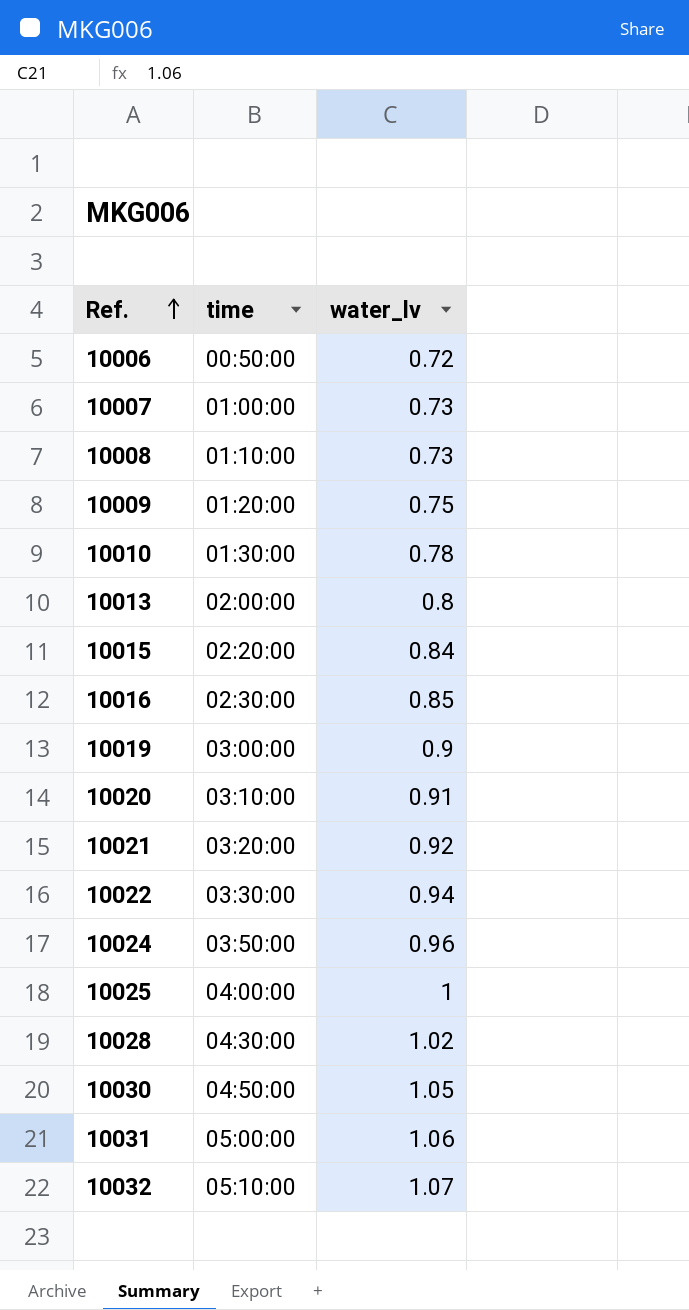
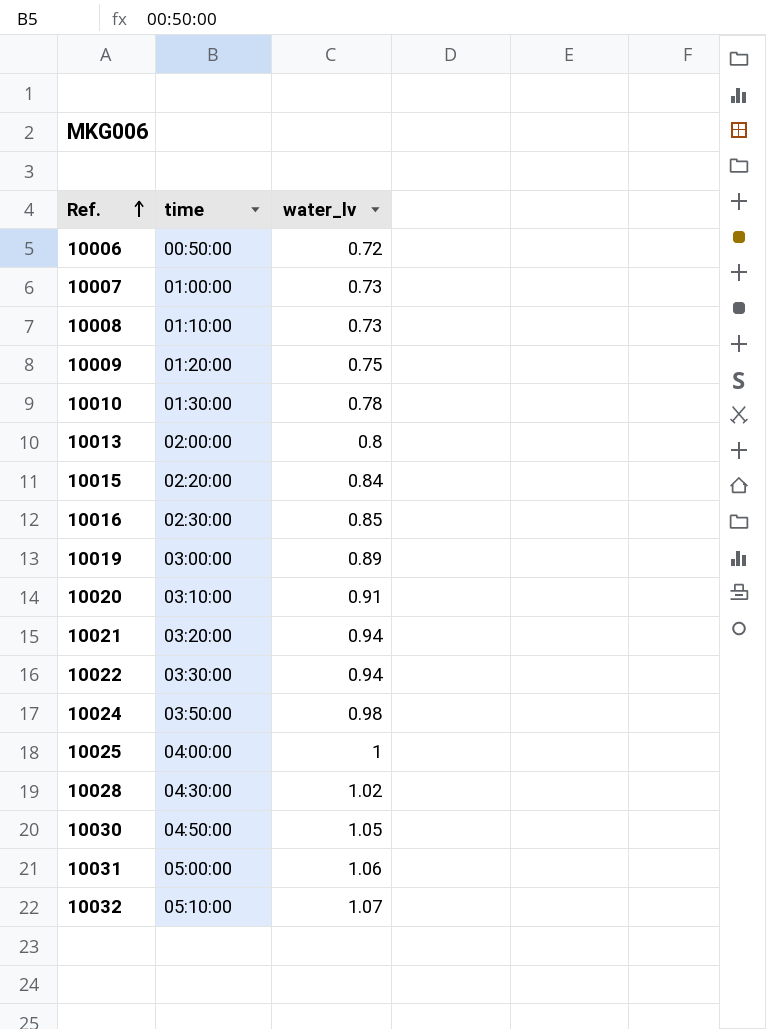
10019 | water_lv: 0.9 -> 0.89
10021 | water_lv: 0.92 -> 0.94
10024 | water_lv: 0.96 -> 0.98

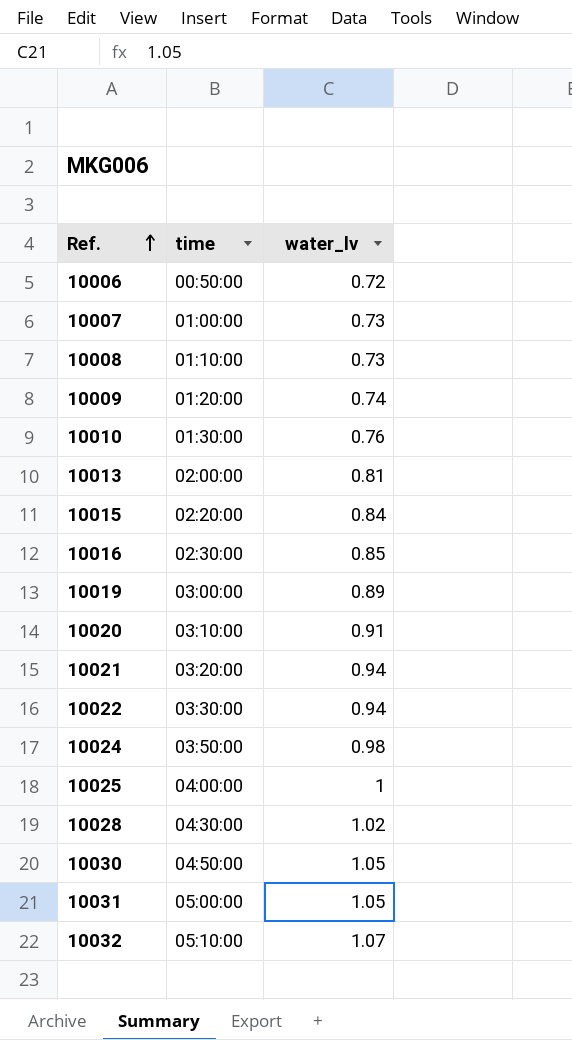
10009 | water_lv: 0.75 -> 0.74
10010 | water_lv: 0.78 -> 0.76
10013 | water_lv: 0.8 -> 0.81
10031 | water_lv: 1.06 -> 1.05

